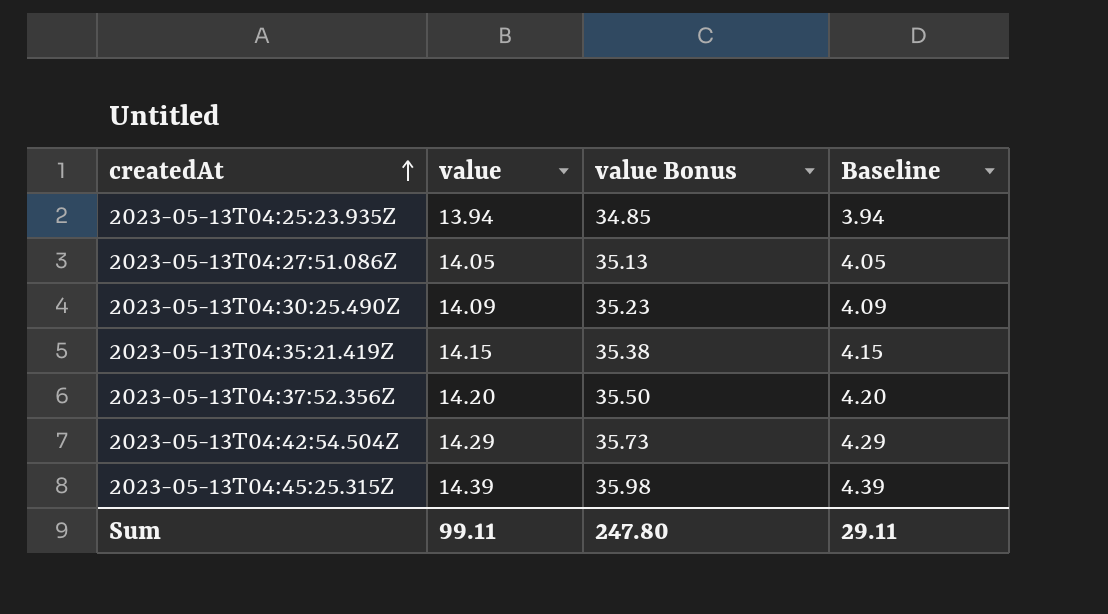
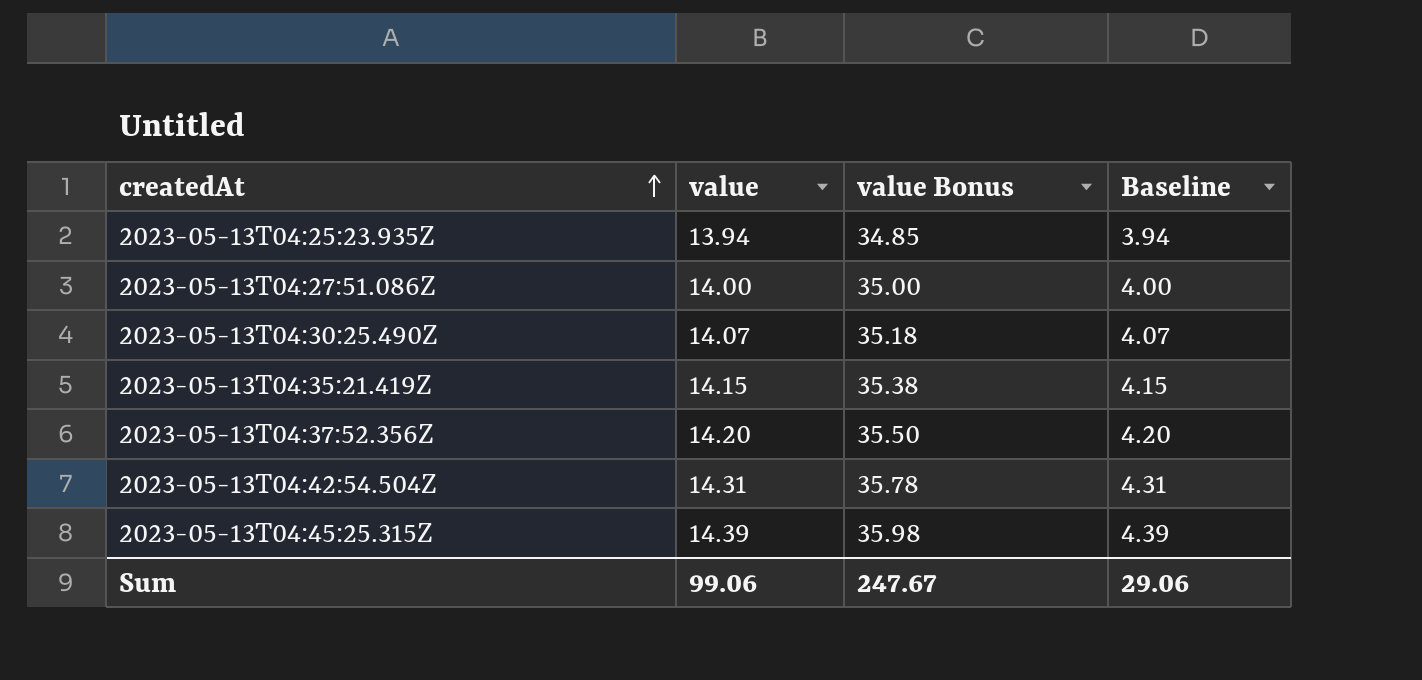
2023-05-13T04:27:51.086Z | value: 14.05 -> 14.00
2023-05-13T04:27:51.086Z | value Bonus: 35.13 -> 35.00
2023-05-13T04:27:51.086Z | Baseline: 4.05 -> 4.00
2023-05-13T04:30:25.490Z | value: 14.09 -> 14.07
2023-05-13T04:30:25.490Z | value Bonus: 35.23 -> 35.18
2023-05-13T04:30:25.490Z | Baseline: 4.09 -> 4.07
2023-05-13T04:42:54.504Z | value: 14.29 -> 14.31
2023-05-13T04:42:54.504Z | value Bonus: 35.73 -> 35.78
2023-05-13T04:42:54.504Z | Baseline: 4.29 -> 4.31
Sum | value: 99.11 -> 99.06
Sum | value Bonus: 247.80 -> 247.67
Sum | Baseline: 29.11 -> 29.06

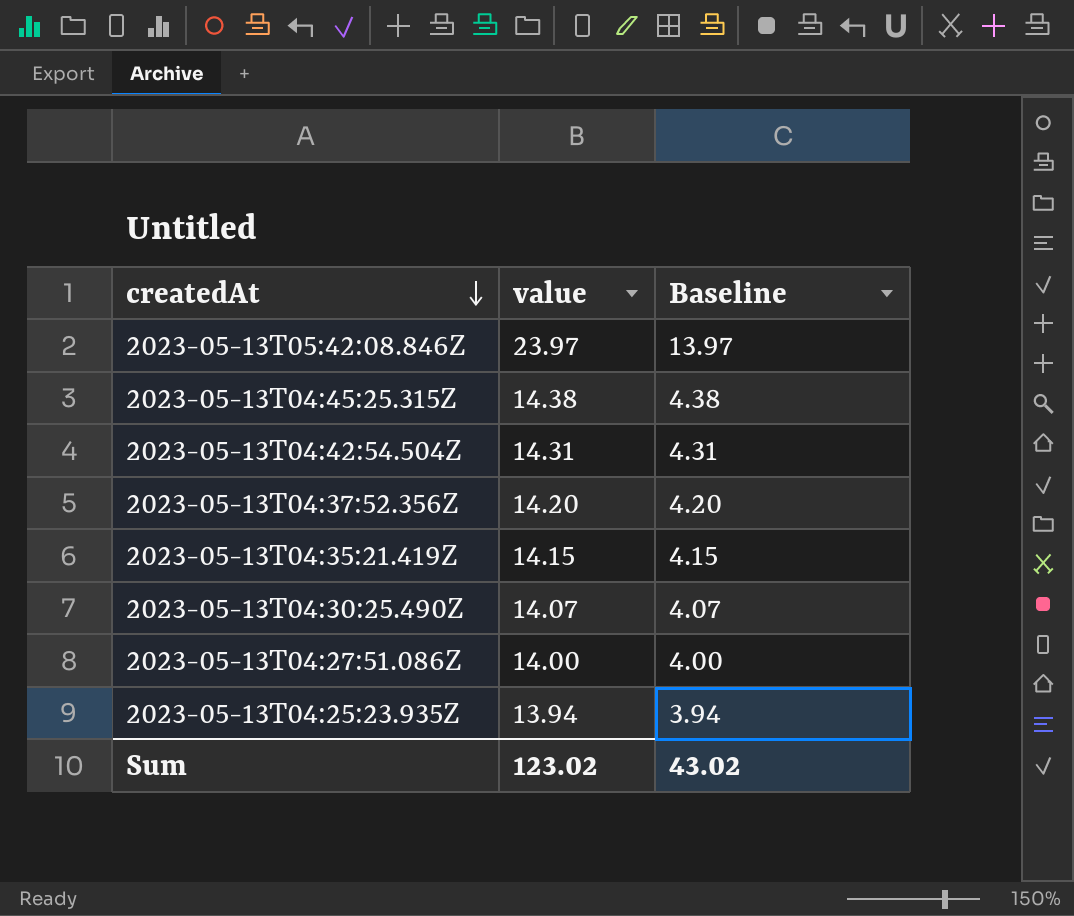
row order: createdAt ascending -> createdAt descending
column value Bonus | formula: [value] * 2.5 -> none
row 2023-05-13T05:42:08.846Z: none -> 23.97 | 13.97
2023-05-13T04:45:25.315Z | value: 14.39 -> 14.38
2023-05-13T04:45:25.315Z | Baseline: 4.39 -> 4.38
Sum | value: 99.06 -> 123.02
Sum | Baseline: 29.06 -> 43.02

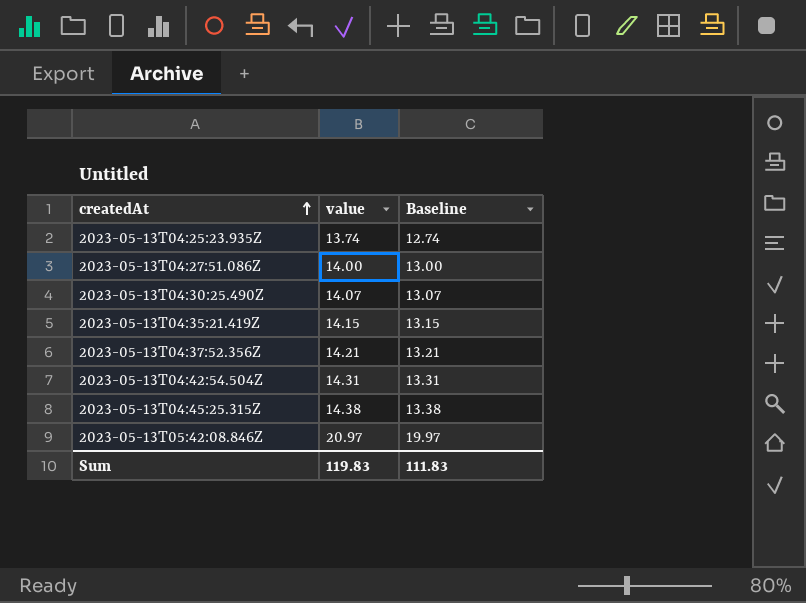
row order: createdAt descending -> createdAt ascending
column Baseline | formula: [value] - 10 -> [value] - 1
2023-05-13T04:25:23.935Z | value: 13.94 -> 13.74
2023-05-13T04:37:52.356Z | value: 14.20 -> 14.21
2023-05-13T05:42:08.846Z | value: 23.97 -> 20.97
Sum | value: 123.02 -> 119.83
Sum | Baseline: 43.02 -> 111.83

